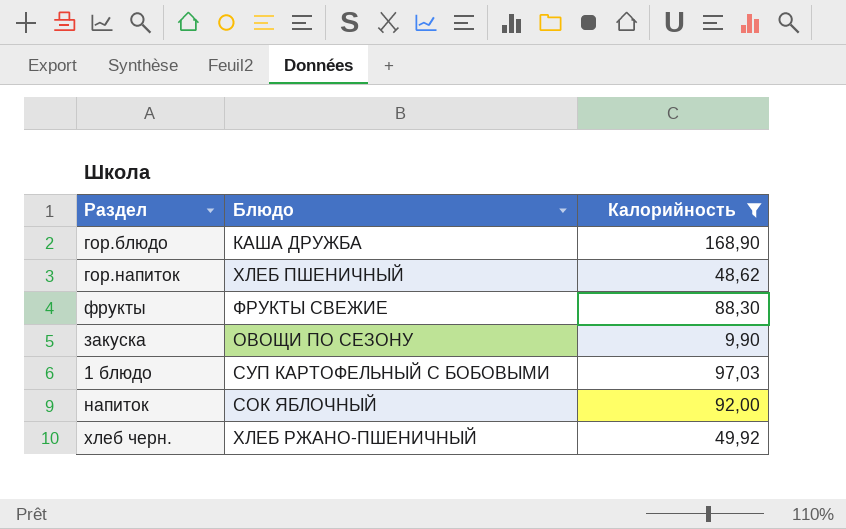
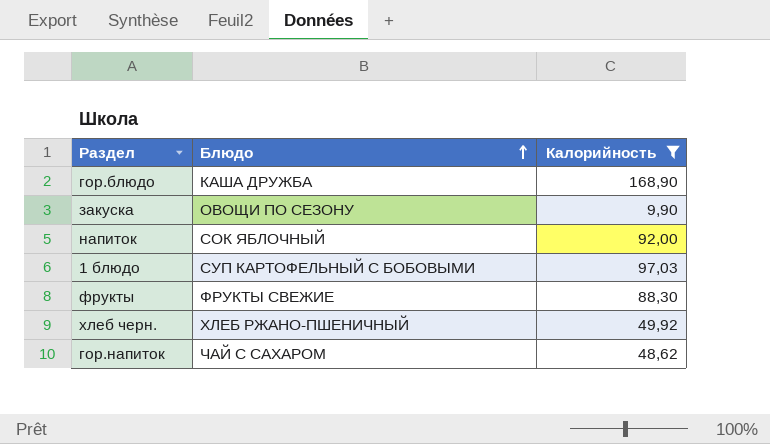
row order: none -> Блюдо ascending
гор.напиток | Блюдо: ХЛЕБ ПШЕНИЧНЫЙ -> ЧАЙ С САХАРОМ

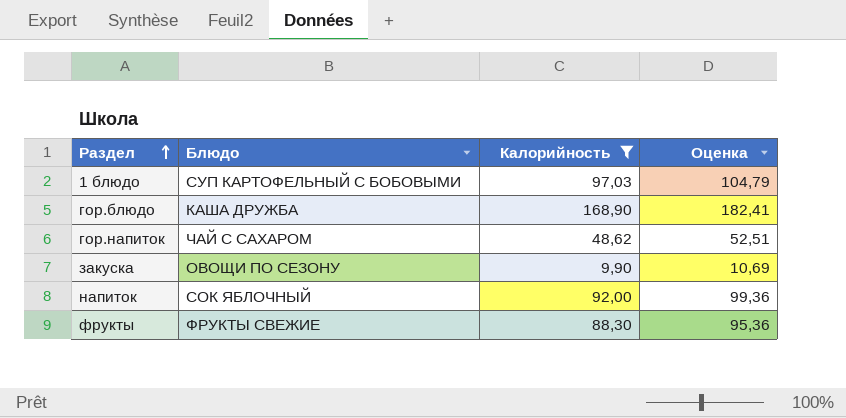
row order: Блюдо ascending -> Раздел ascending
column Оценка | formula: none -> [Калорийность] * 1,08
row хлеб черн.: ХЛЕБ РЖАНО-ПШЕНИЧНЫЙ | 49,92 -> none

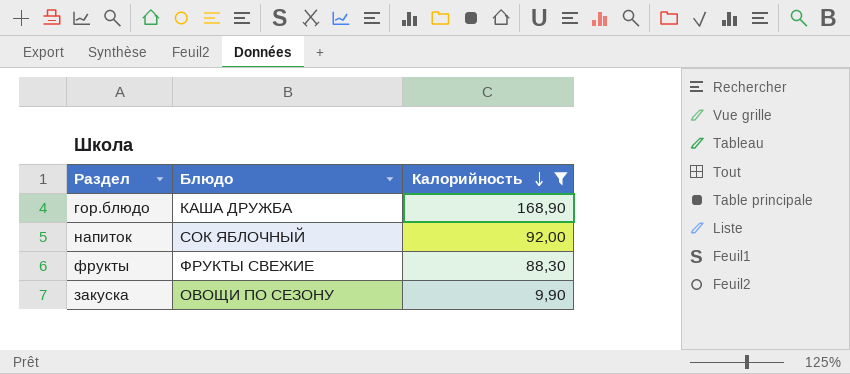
row order: Раздел ascending -> Калорийность descending
column Оценка | formula: [Калорийность] * 1,08 -> none
row 1 блюдо: СУП КАРТОФЕЛЬНЫЙ С БОБОВЫМИ | 97,03 | 104,79 -> none
row гор.напиток: ЧАЙ С САХАРОМ | 48,62 | 52,51 -> none

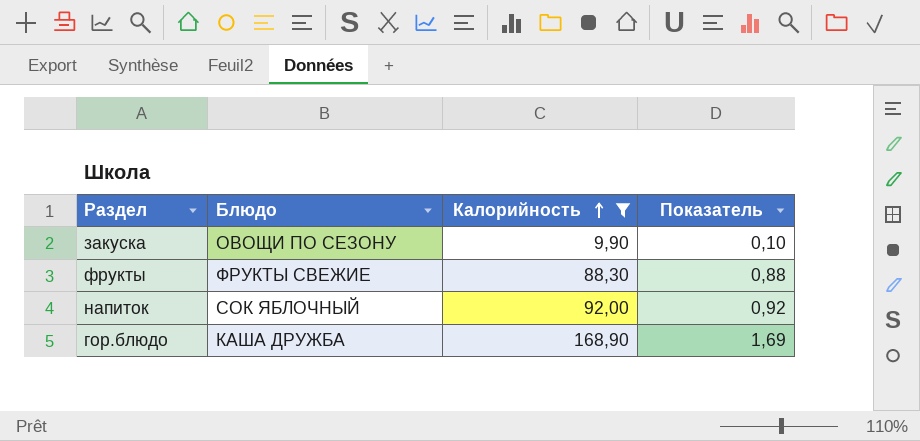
row order: Калорийность descending -> Калорийность ascending
column Показатель | formula: none -> [Калорийность] * 0,01

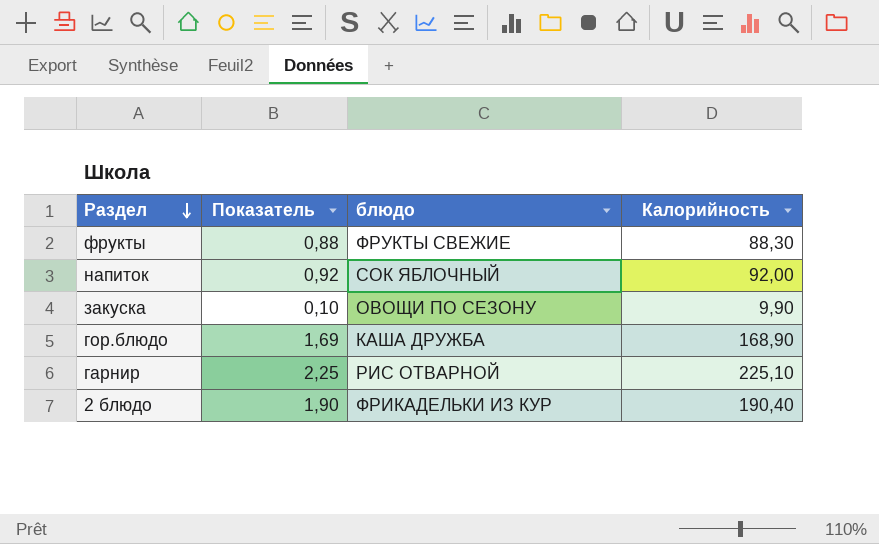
filter: Калорийность <= 168,90 -> none
row order: Калорийность ascending -> Раздел descending
column Показатель | position: 4 -> 2
column name: Блюдо -> блюдо

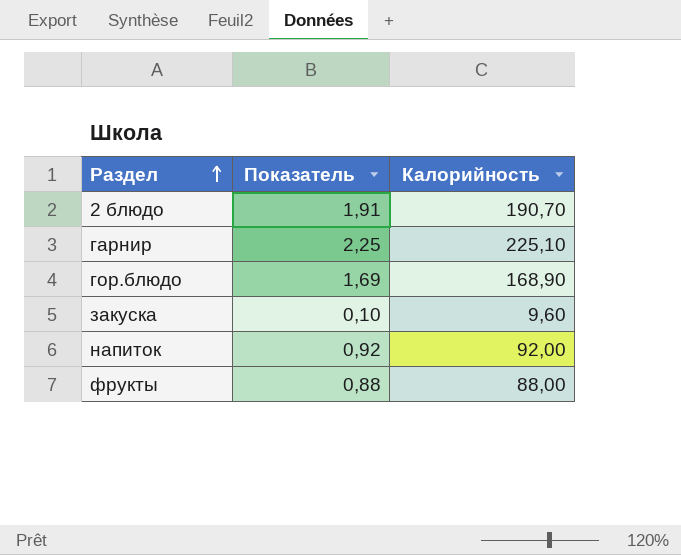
row order: Раздел descending -> Раздел ascending
column блюдо | position: 3 -> none
2 блюдо | Показатель: 1,90 -> 1,91
2 блюдо | Калорийность: 190,40 -> 190,70
закуска | Калорийность: 9,90 -> 9,60
фрукты | Калорийность: 88,30 -> 88,00

